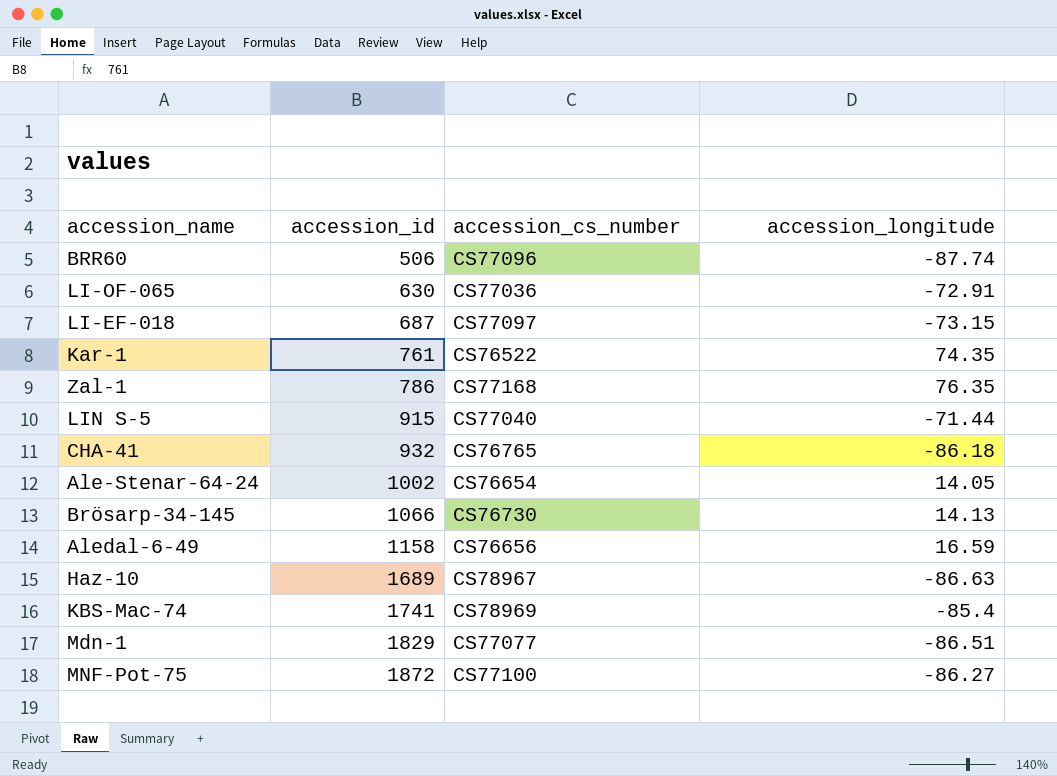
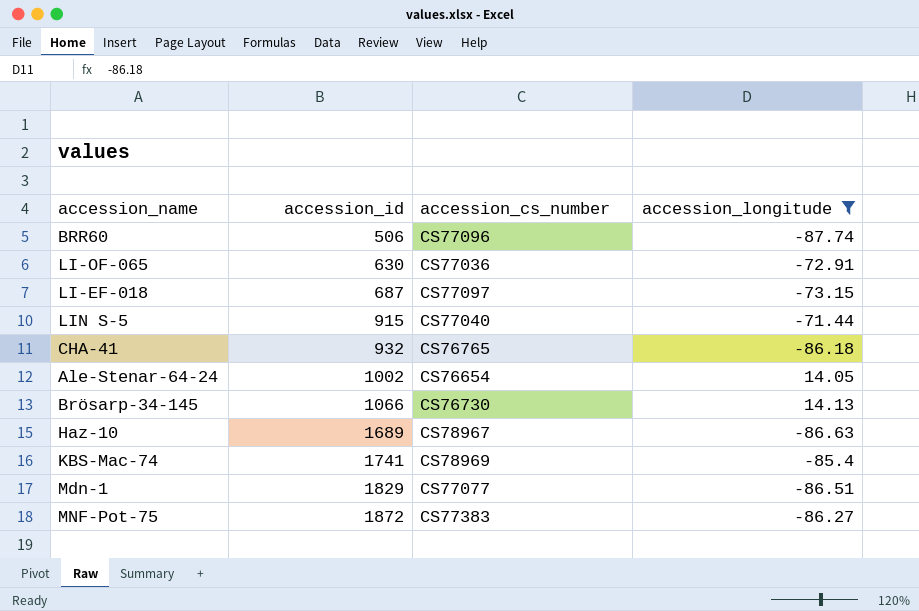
filter: none -> accession_longitude <= 14.13
MNF-Pot-75 | accession_cs_number: CS77100 -> CS77383

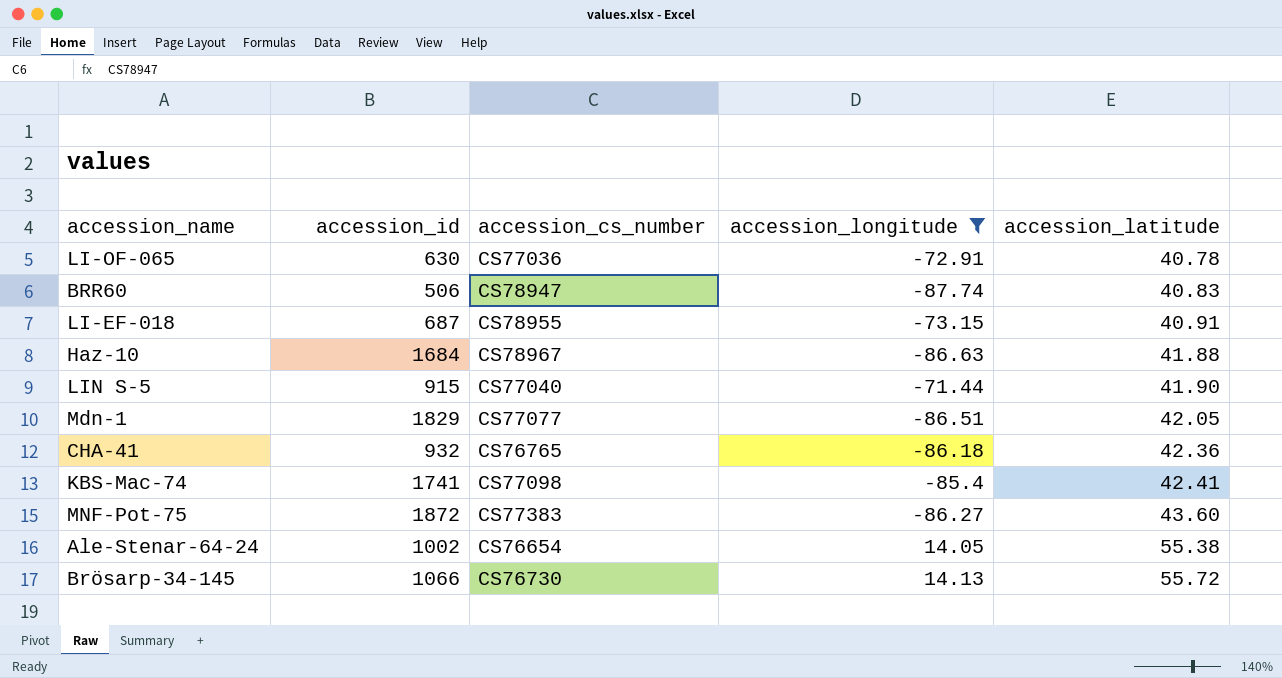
row order: accession_id ascending -> accession_latitude ascending
column accession_latitude | position: none -> 5
BRR60 | accession_cs_number: CS77096 -> CS78947
LI-EF-018 | accession_cs_number: CS77097 -> CS78955
Haz-10 | accession_id: 1689 -> 1684
KBS-Mac-74 | accession_cs_number: CS78969 -> CS77098

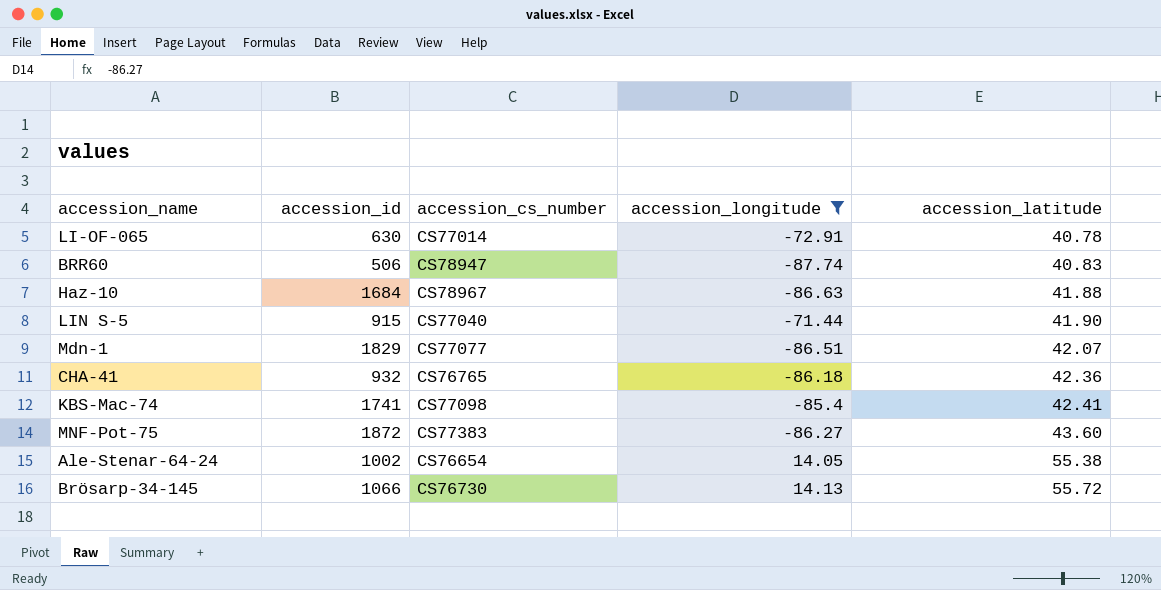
row LI-EF-018: 687 | CS78955 | -73.15 | 40.91 -> none
LI-OF-065 | accession_cs_number: CS77036 -> CS77014
Mdn-1 | accession_latitude: 42.05 -> 42.07

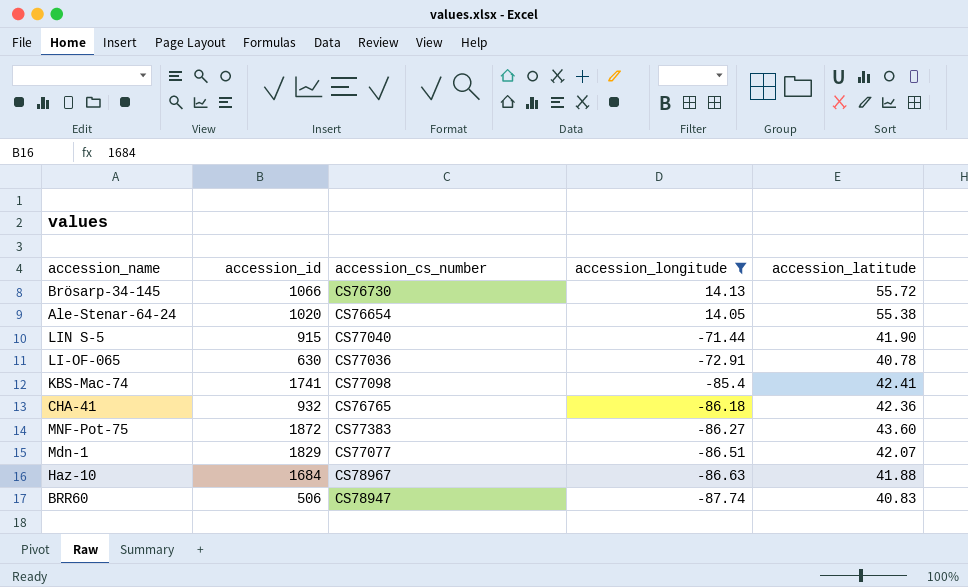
row order: accession_latitude ascending -> accession_longitude descending
Ale-Stenar-64-24 | accession_id: 1002 -> 1020
LI-OF-065 | accession_cs_number: CS77014 -> CS77036

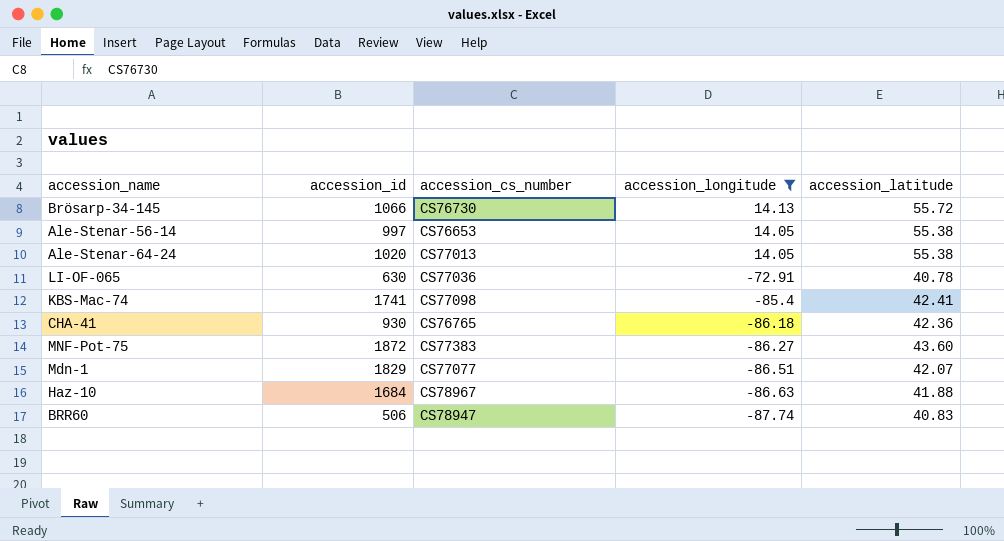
row LIN S-5: 915 | CS77040 | -71.44 | 41.90 -> none
row Ale-Stenar-56-14: none -> 997 | CS76653 | 14.05 | 55.38
Ale-Stenar-64-24 | accession_cs_number: CS76654 -> CS77013
CHA-41 | accession_id: 932 -> 930

